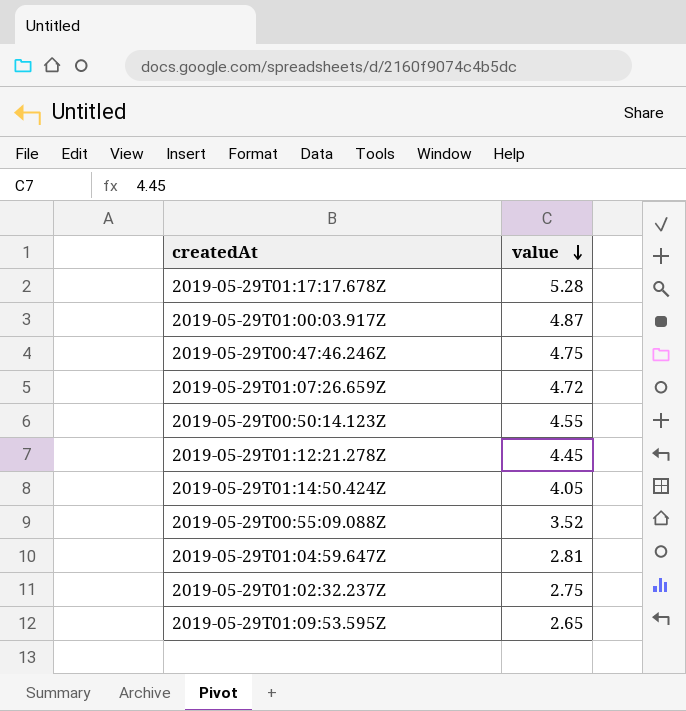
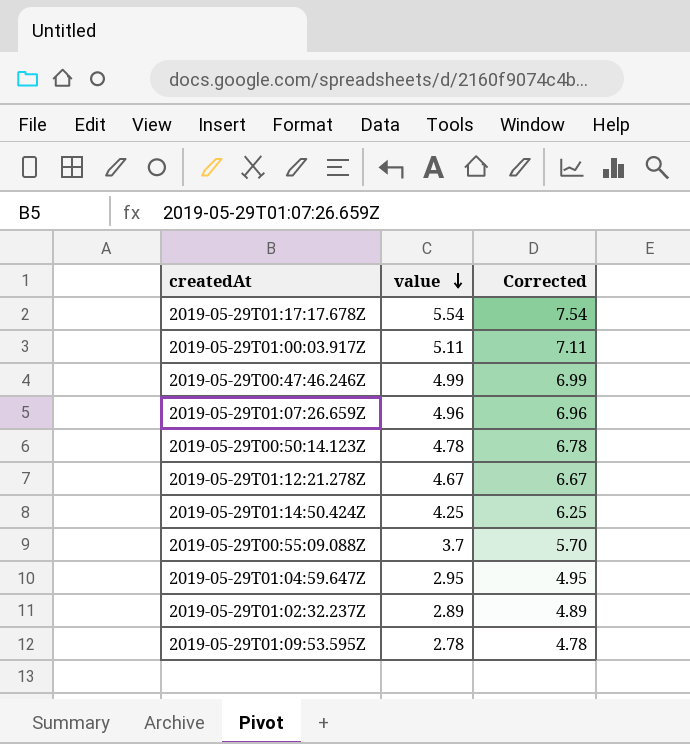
column Corrected | formula: none -> [value] + 2
2019-05-29T01:17:17.678Z | value: 5.28 -> 5.54
2019-05-29T01:00:03.917Z | value: 4.87 -> 5.11
2019-05-29T00:47:46.246Z | value: 4.75 -> 4.99
2019-05-29T01:07:26.659Z | value: 4.72 -> 4.96
2019-05-29T00:50:14.123Z | value: 4.55 -> 4.78
2019-05-29T01:12:21.278Z | value: 4.45 -> 4.67
2019-05-29T01:14:50.424Z | value: 4.05 -> 4.25
2019-05-29T00:55:09.088Z | value: 3.52 -> 3.7
2019-05-29T01:04:59.647Z | value: 2.81 -> 2.95
2019-05-29T01:02:32.237Z | value: 2.75 -> 2.89
2019-05-29T01:09:53.595Z | value: 2.65 -> 2.78

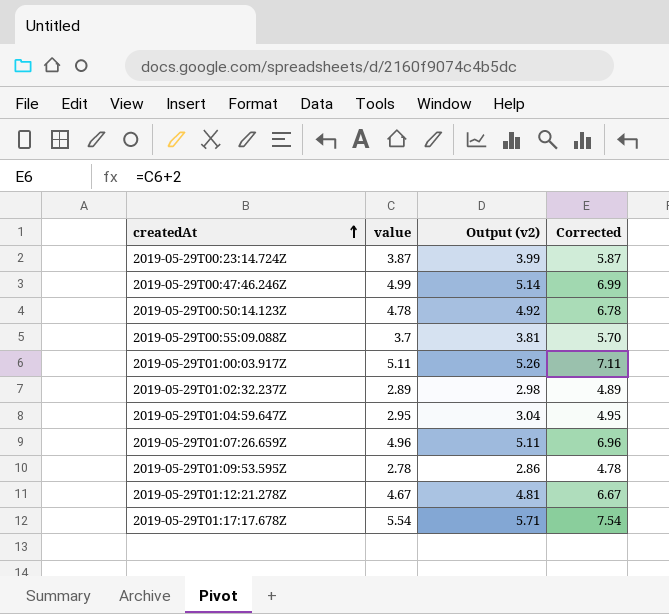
row order: value descending -> createdAt ascending
column Output (v2) | formula: none -> [value] * 1.03
row 2019-05-29T01:14:50.424Z: 4.25 | 6.25 -> none
row 2019-05-29T00:23:14.724Z: none -> 3.87 | 3.99 | 5.87

